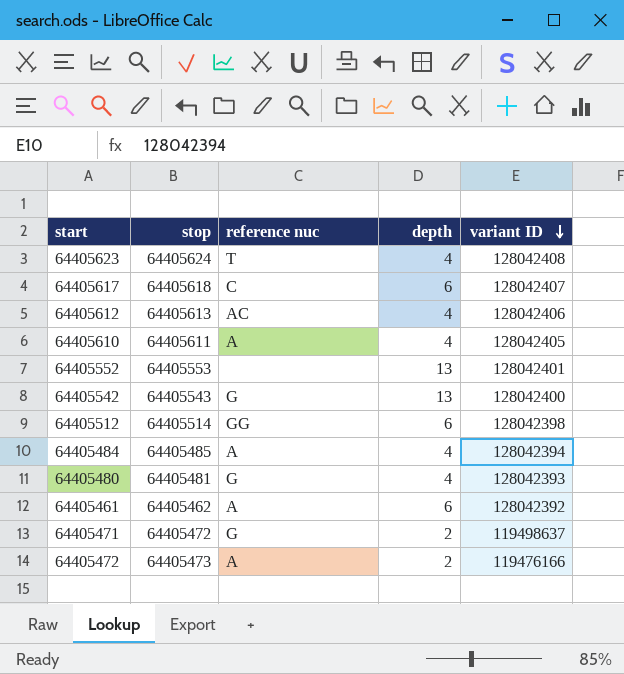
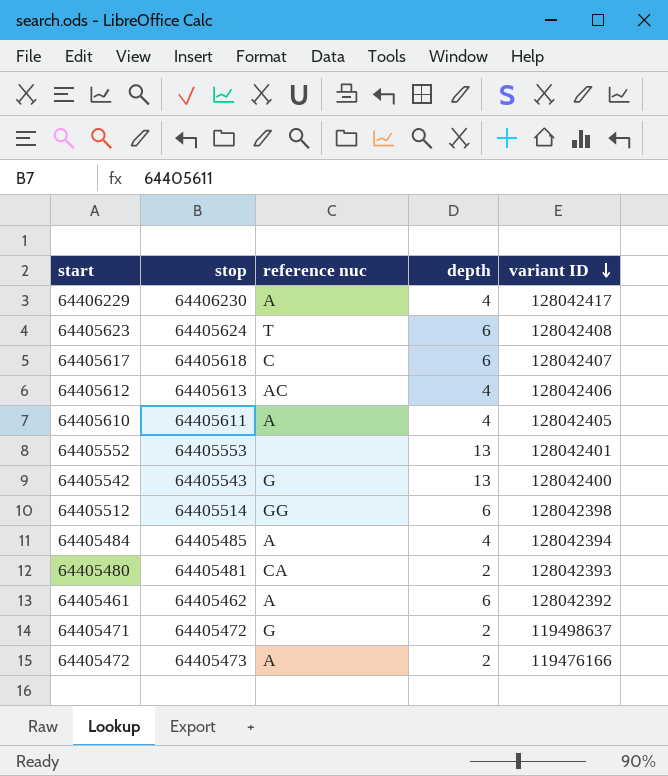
row 64406229: none -> 64406230 | A | 4 | 128042417
64405623 | depth: 4 -> 6
64405480 | reference nuc: G -> CA
64405480 | depth: 4 -> 2

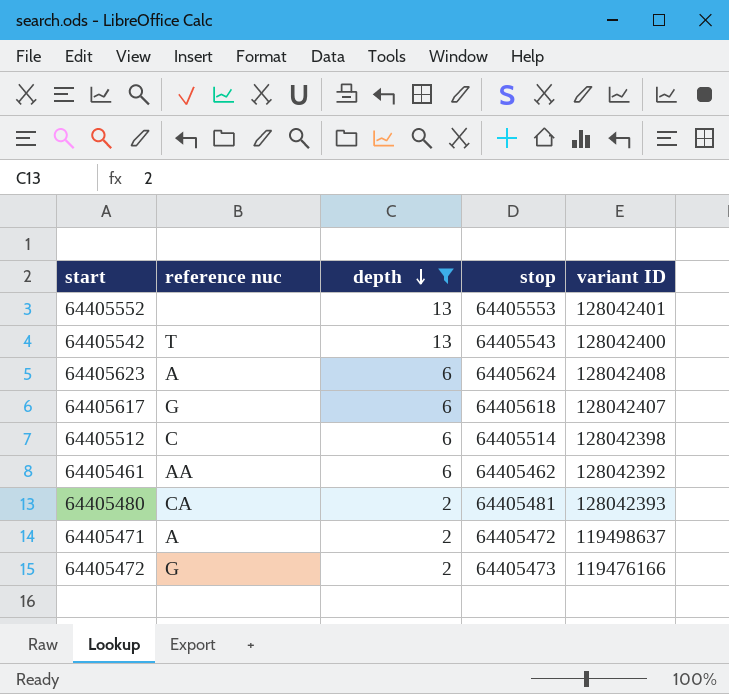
filter: none -> depth != 4
row order: variant ID descending -> depth descending
column stop | position: 2 -> 4
64405542 | reference nuc: G -> T
64405623 | reference nuc: T -> A
64405617 | reference nuc: C -> G
64405512 | reference nuc: GG -> C
64405461 | reference nuc: A -> AA
64405471 | reference nuc: G -> A
64405472 | reference nuc: A -> G

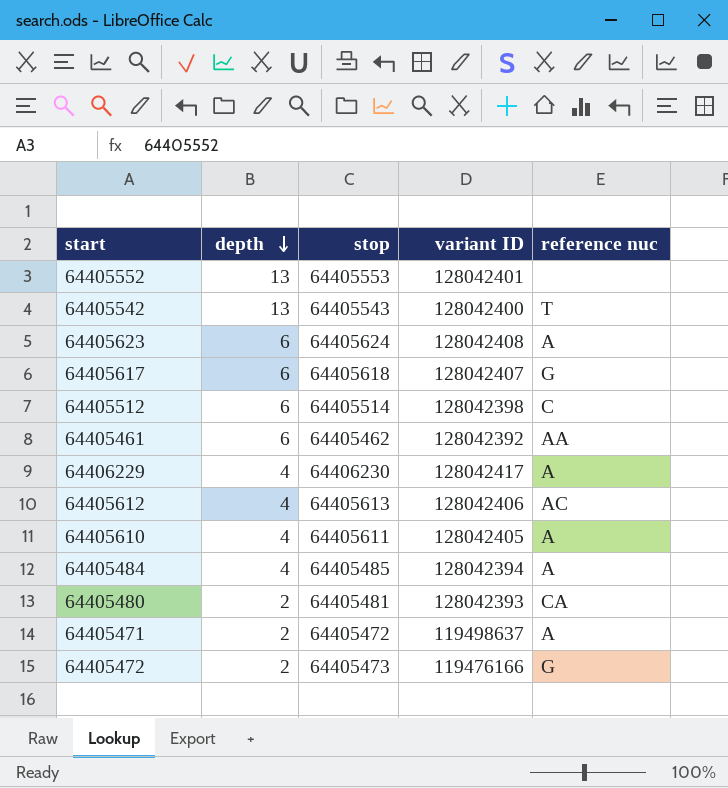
filter: depth != 4 -> none
column reference nuc | position: 2 -> 5

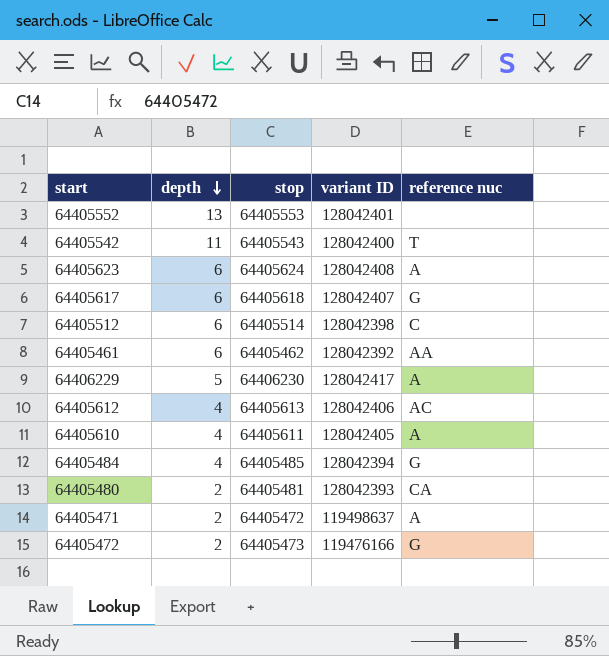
64405542 | depth: 13 -> 11
64406229 | depth: 4 -> 5
64405484 | reference nuc: A -> G

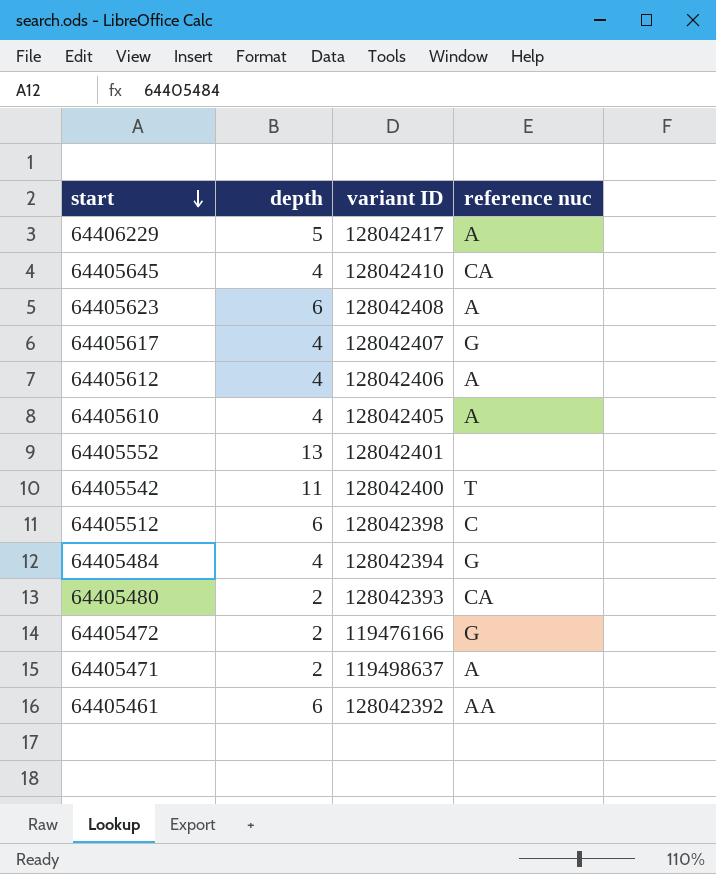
row order: depth descending -> start descending
column stop | position: 3 -> none
row 64405645: none -> 4 | 128042410 | CA
64405617 | depth: 6 -> 4
64405612 | reference nuc: AC -> A

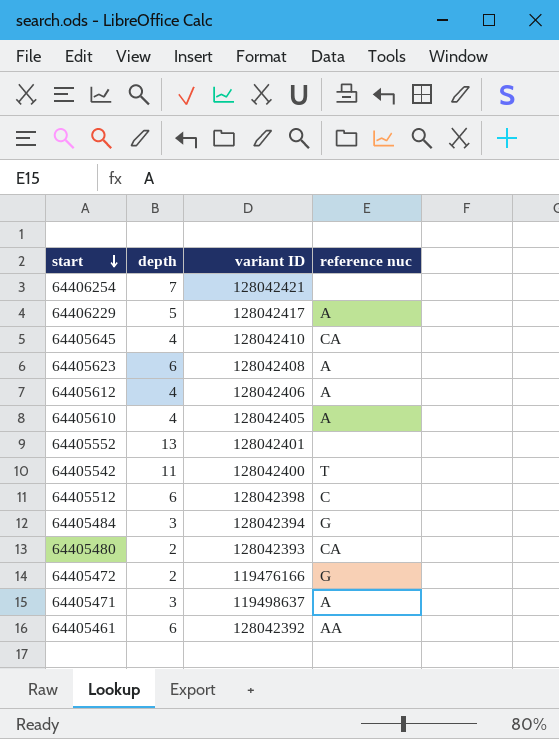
row 64405617: 4 | 128042407 | G -> none
row 64406254: none -> 7 | 128042421 | none
64405484 | depth: 4 -> 3
64405471 | depth: 2 -> 3

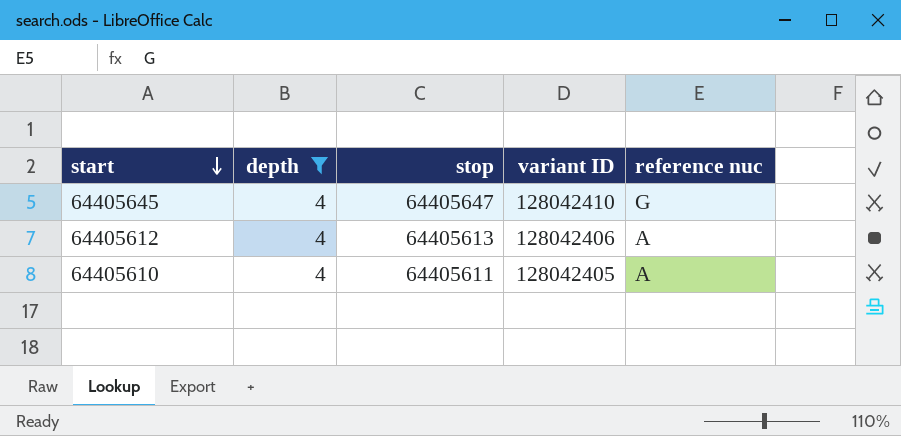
filter: none -> depth = 4
column stop | position: none -> 3
64405645 | reference nuc: CA -> G

